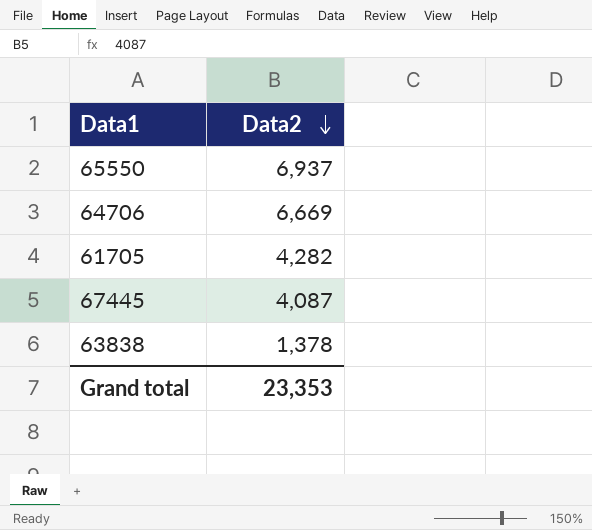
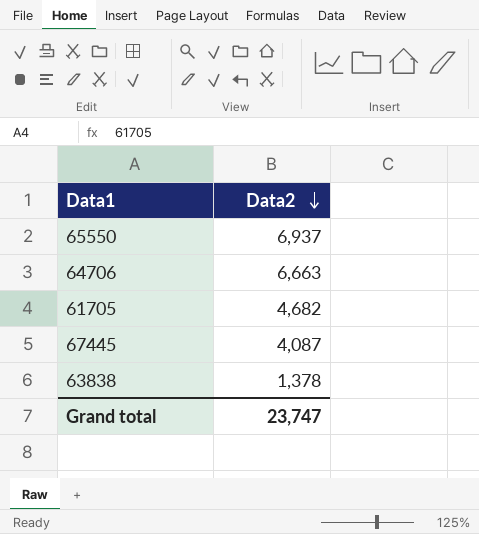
64706 | Data2: 6,669 -> 6,663
61705 | Data2: 4,282 -> 4,682
Grand total | Data2: 23,353 -> 23,747

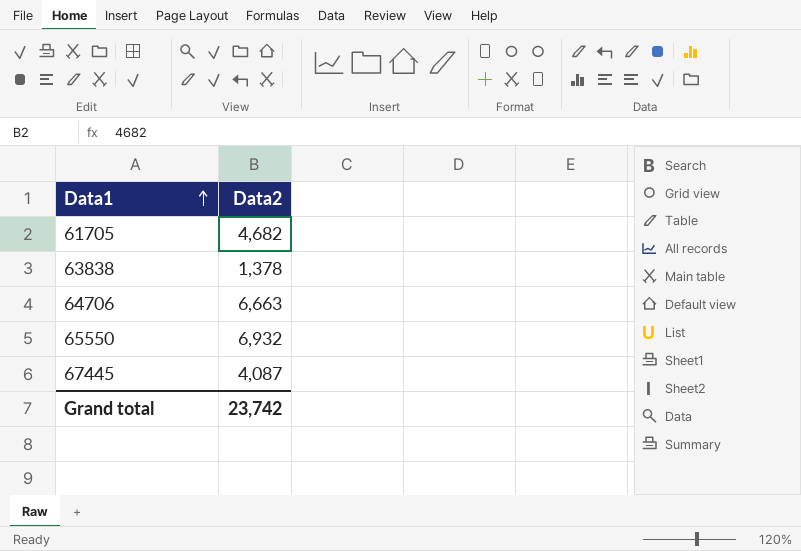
row order: Data2 descending -> Data1 ascending
65550 | Data2: 6,937 -> 6,932
Grand total | Data2: 23,747 -> 23,742

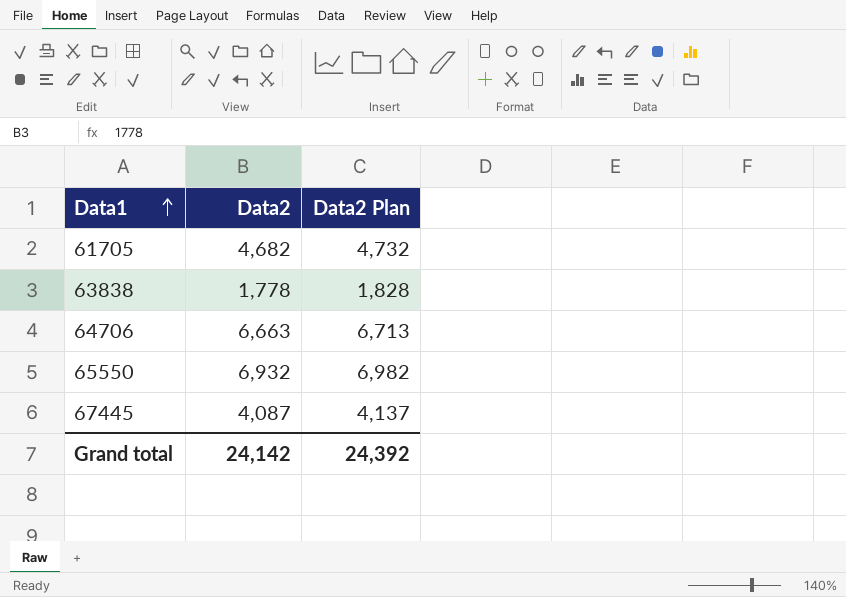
column Data2 Plan | formula: none -> [Data2] + 50
63838 | Data2: 1,378 -> 1,778
Grand total | Data2: 23,742 -> 24,142

